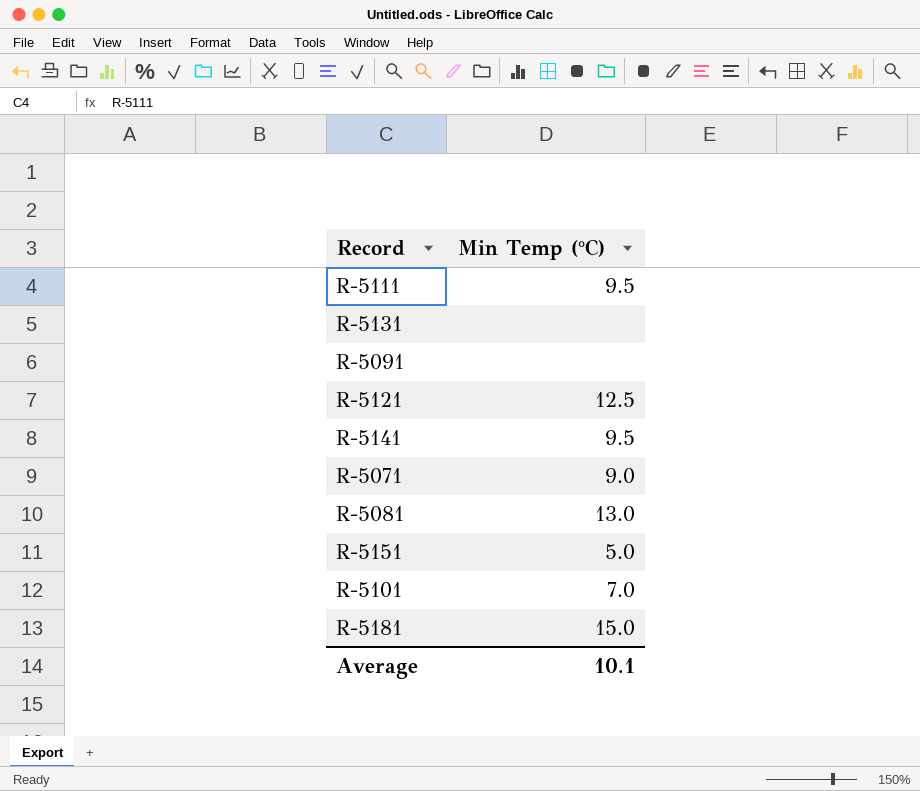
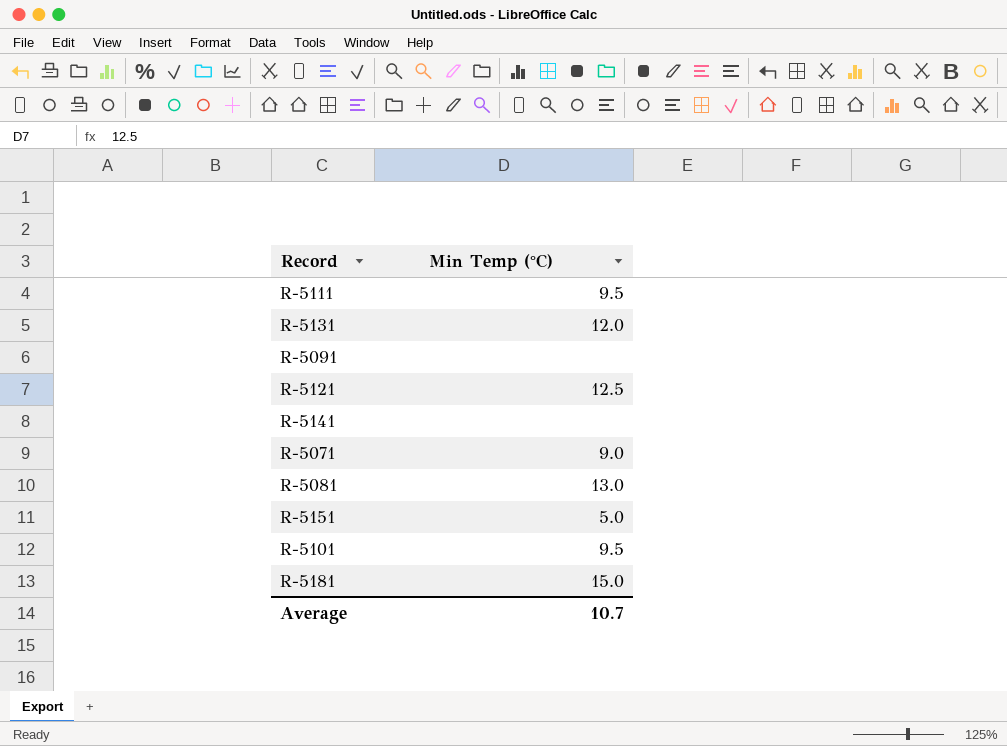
R-5131 | Min Temp (°C): none -> 12.0
R-5141 | Min Temp (°C): 9.5 -> none
R-5101 | Min Temp (°C): 7.0 -> 9.5
Average | Min Temp (°C): 10.1 -> 10.7

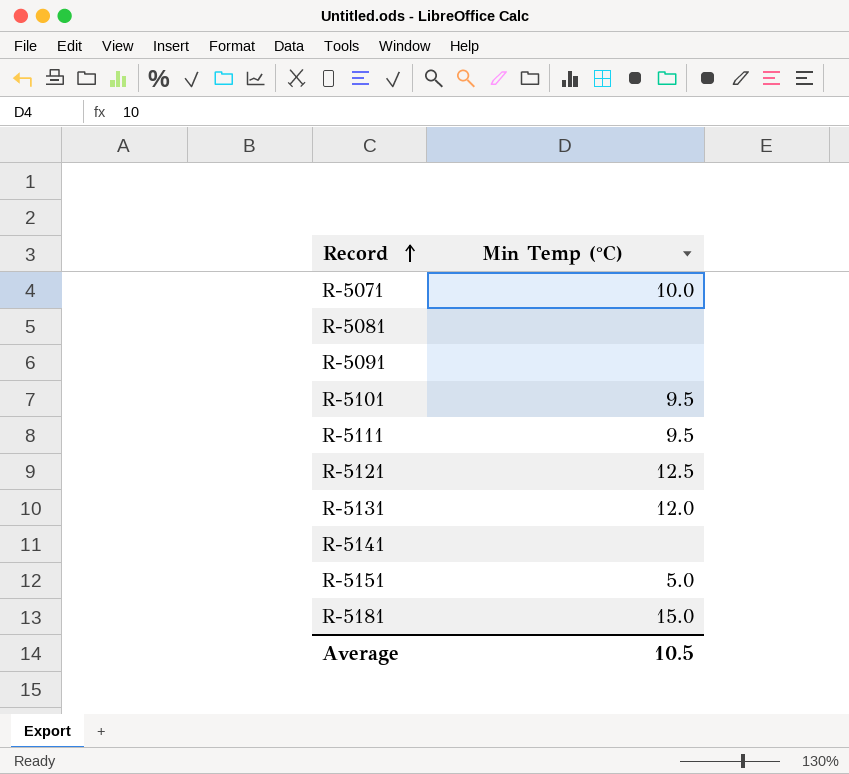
row order: none -> Record ascending
R-5071 | Min Temp (°C): 9.0 -> 10.0
R-5081 | Min Temp (°C): 13.0 -> none
Average | Min Temp (°C): 10.7 -> 10.5

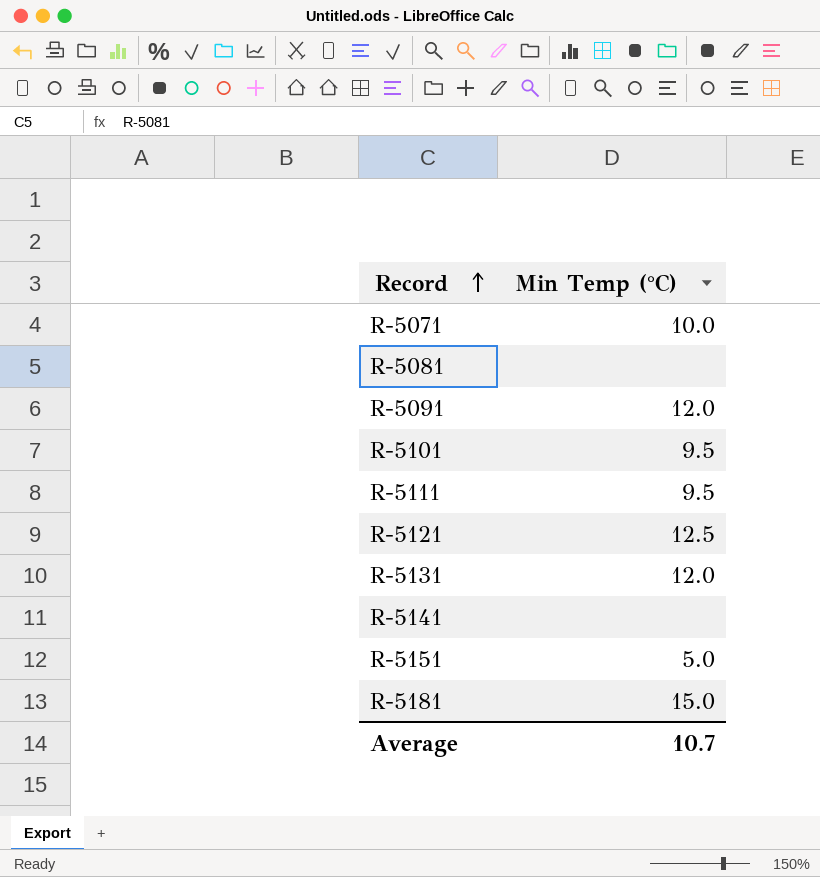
R-5091 | Min Temp (°C): none -> 12.0
Average | Min Temp (°C): 10.5 -> 10.7

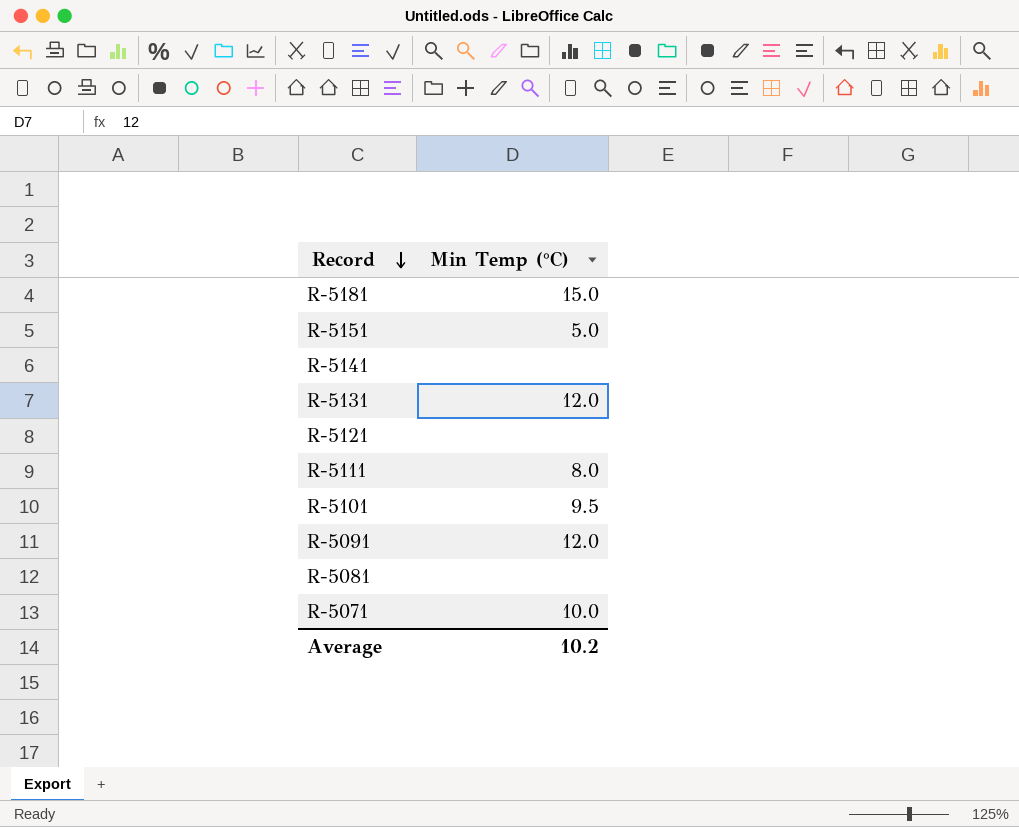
row order: Record ascending -> Record descending
R-5121 | Min Temp (°C): 12.5 -> none
R-5111 | Min Temp (°C): 9.5 -> 8.0
Average | Min Temp (°C): 10.7 -> 10.2

